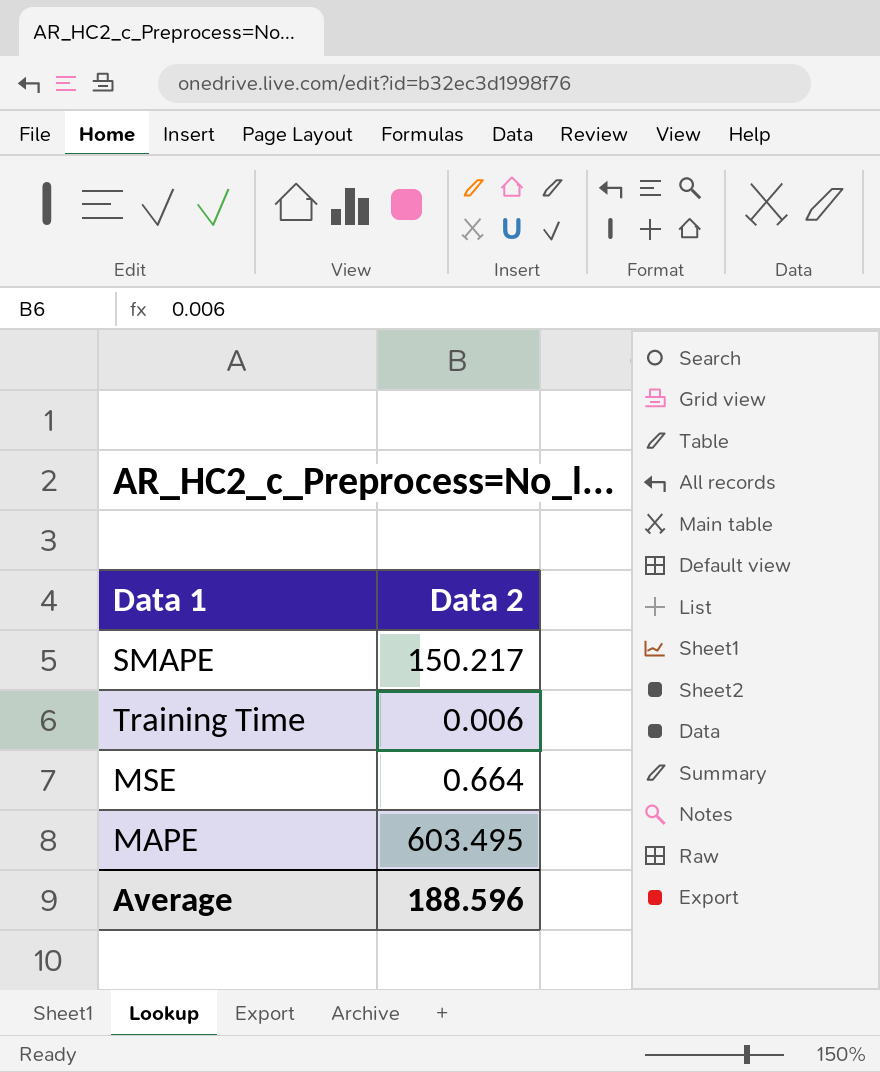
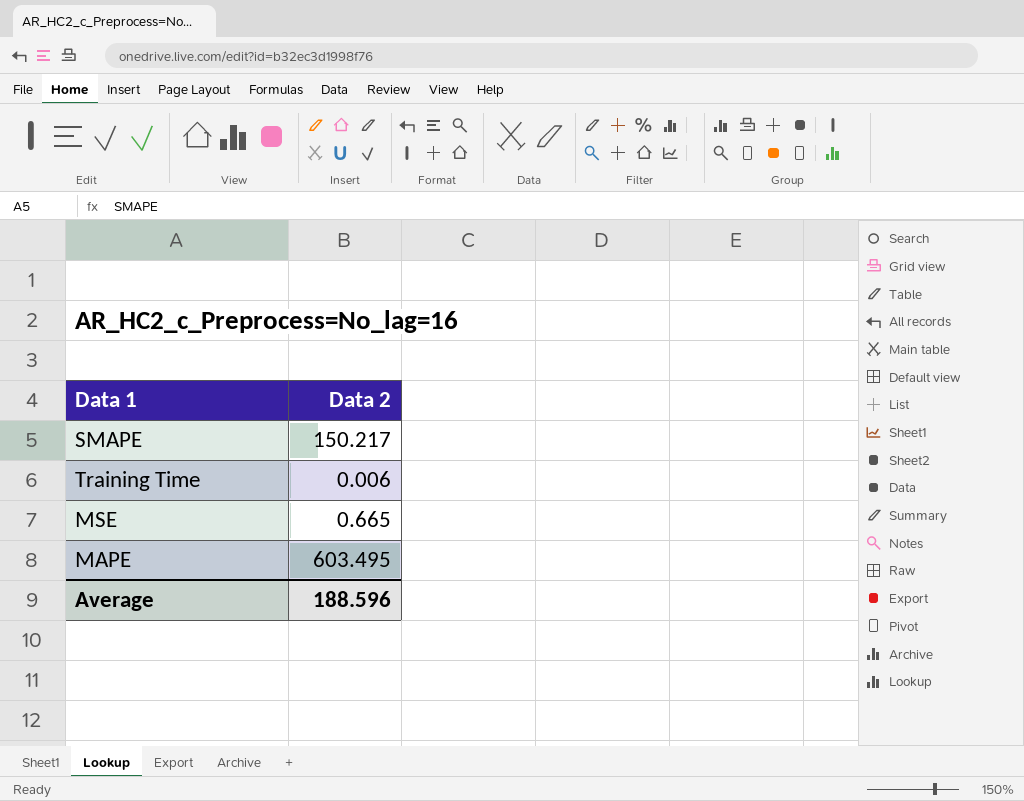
MSE | Data 2: 0.664 -> 0.665

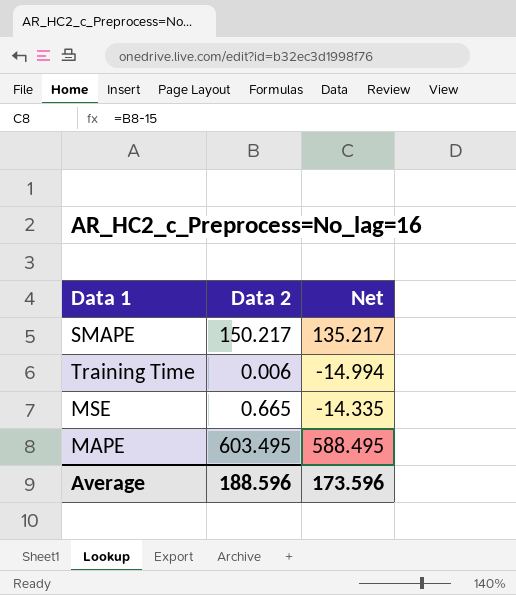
column Net | formula: none -> [Data 2] - 15

